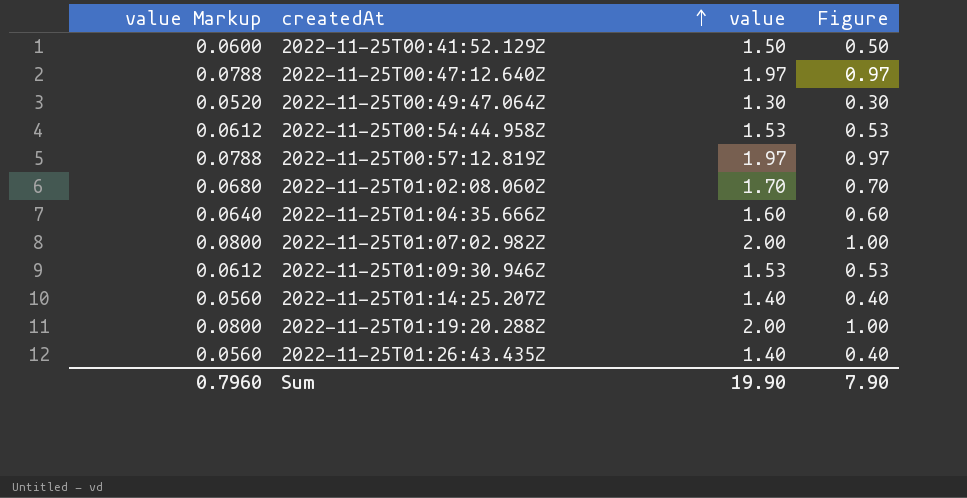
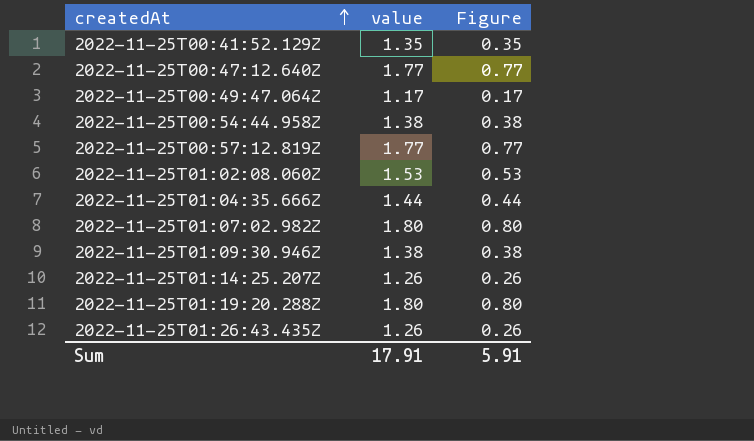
column value Markup | formula: [value] * 0.04 -> none
2022-11-25T00:41:52.129Z | value: 1.50 -> 1.35
2022-11-25T00:41:52.129Z | Figure: 0.50 -> 0.35
2022-11-25T00:47:12.640Z | value: 1.97 -> 1.77
2022-11-25T00:47:12.640Z | Figure: 0.97 -> 0.77
2022-11-25T00:49:47.064Z | value: 1.30 -> 1.17
2022-11-25T00:49:47.064Z | Figure: 0.30 -> 0.17
2022-11-25T00:54:44.958Z | value: 1.53 -> 1.38
2022-11-25T00:54:44.958Z | Figure: 0.53 -> 0.38
2022-11-25T00:57:12.819Z | value: 1.97 -> 1.77
2022-11-25T00:57:12.819Z | Figure: 0.97 -> 0.77
2022-11-25T01:02:08.060Z | value: 1.70 -> 1.53
2022-11-25T01:02:08.060Z | Figure: 0.70 -> 0.53
2022-11-25T01:04:35.666Z | value: 1.60 -> 1.44
2022-11-25T01:04:35.666Z | Figure: 0.60 -> 0.44
2022-11-25T01:07:02.982Z | value: 2.00 -> 1.80
2022-11-25T01:07:02.982Z | Figure: 1.00 -> 0.80
2022-11-25T01:09:30.946Z | value: 1.53 -> 1.38
2022-11-25T01:09:30.946Z | Figure: 0.53 -> 0.38
2022-11-25T01:14:25.207Z | value: 1.40 -> 1.26
2022-11-25T01:14:25.207Z | Figure: 0.40 -> 0.26
2022-11-25T01:19:20.288Z | value: 2.00 -> 1.80
2022-11-25T01:19:20.288Z | Figure: 1.00 -> 0.80
2022-11-25T01:26:43.435Z | value: 1.40 -> 1.26
2022-11-25T01:26:43.435Z | Figure: 0.40 -> 0.26
Sum | value: 19.90 -> 17.91
Sum | Figure: 7.90 -> 5.91

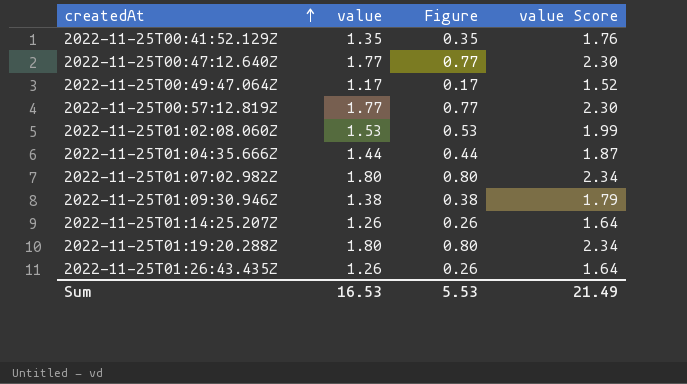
column value Score | formula: none -> [value] * 1.3
row 2022-11-25T00:54:44.958Z: 1.38 | 0.38 -> none
Sum | value: 17.91 -> 16.53
Sum | Figure: 5.91 -> 5.53

